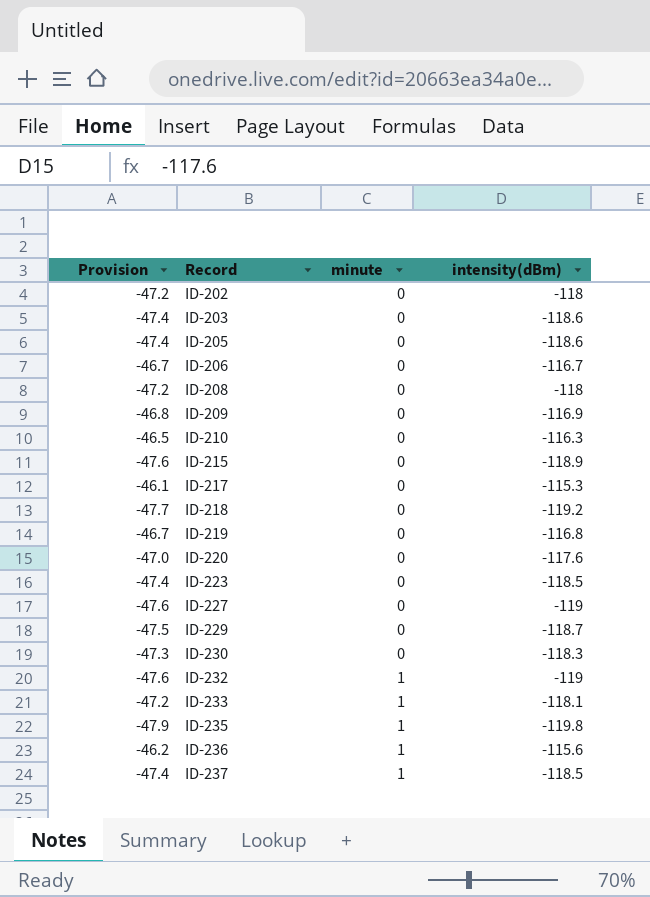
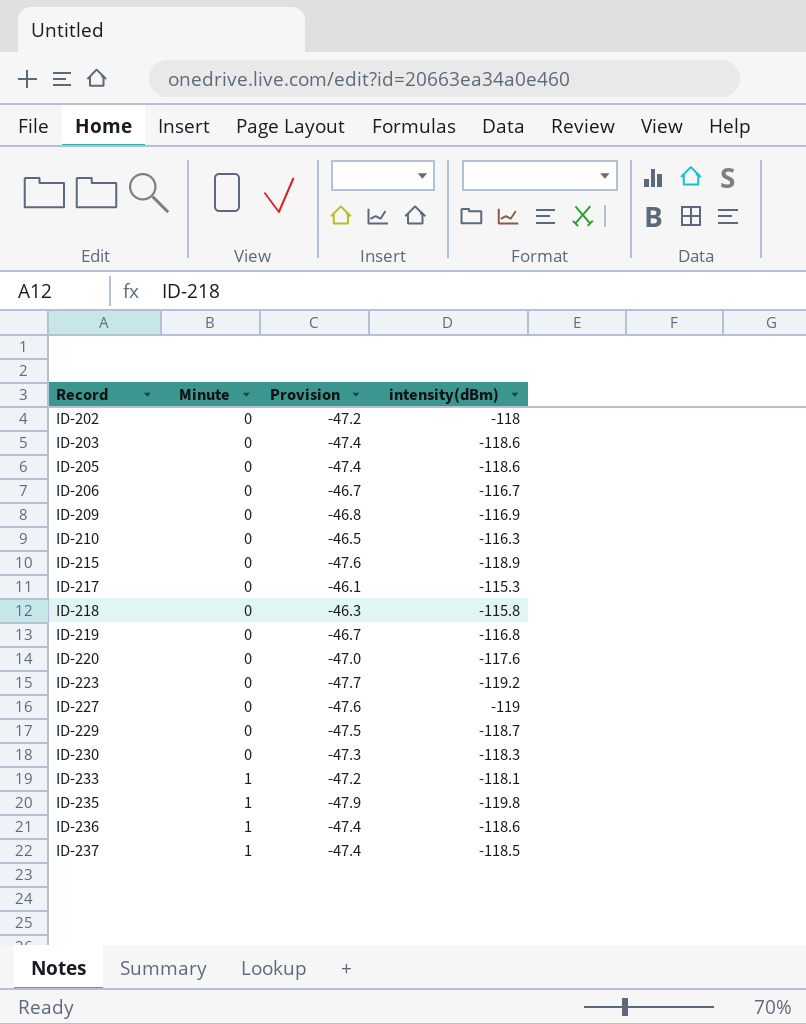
column name: minute -> Minute
column Provision | position: 1 -> 3
row ID-208: -47.2 | 0 | -118 -> none
row ID-232: -47.6 | 1 | -119 -> none
ID-218 | Provision: -47.7 -> -46.3
ID-218 | intensity(dBm): -119.2 -> -115.8
ID-223 | Provision: -47.4 -> -47.7
ID-223 | intensity(dBm): -118.5 -> -119.2
ID-236 | Provision: -46.2 -> -47.4
ID-236 | intensity(dBm): -115.6 -> -118.6

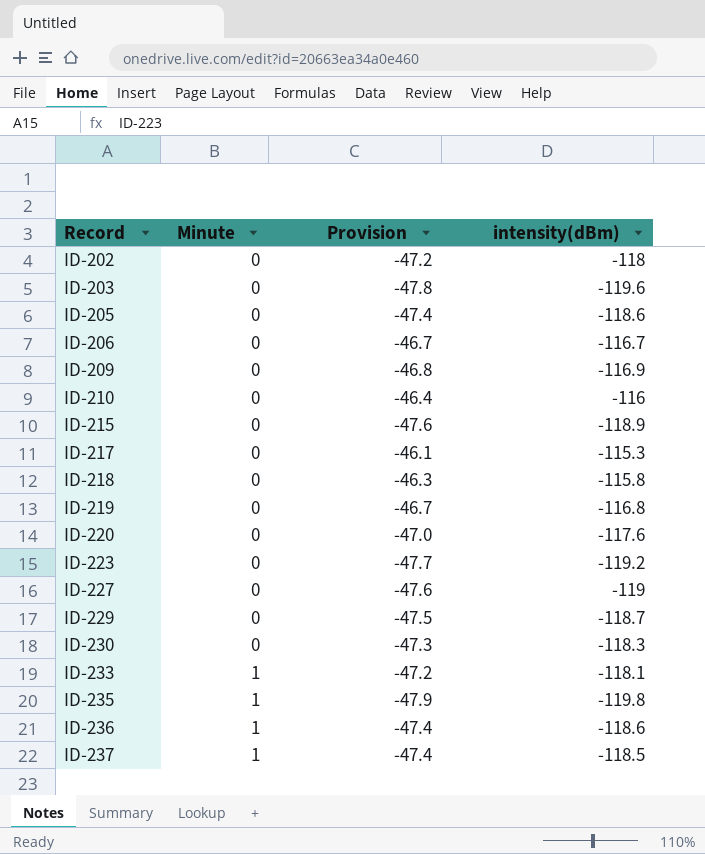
ID-203 | Provision: -47.4 -> -47.8
ID-203 | intensity(dBm): -118.6 -> -119.6
ID-210 | Provision: -46.5 -> -46.4
ID-210 | intensity(dBm): -116.3 -> -116

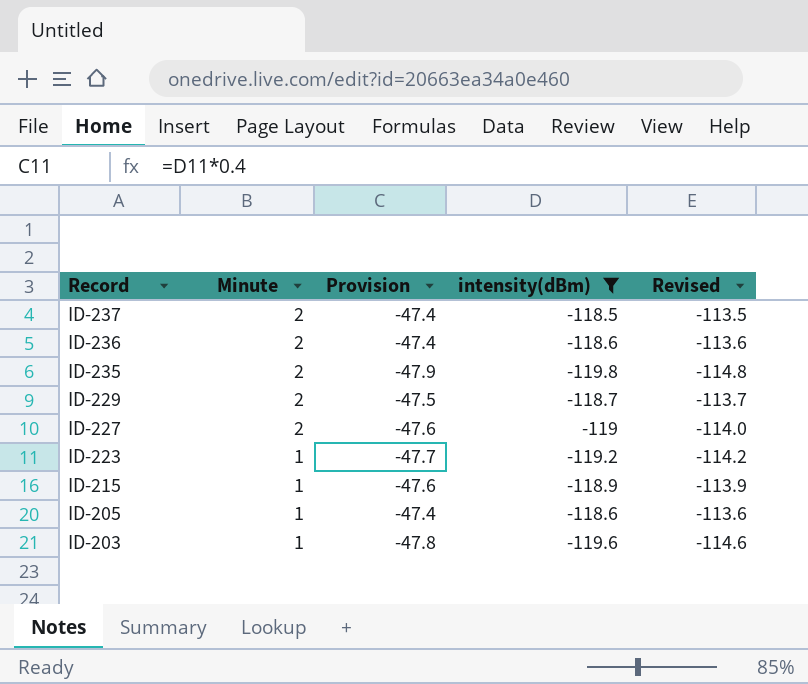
filter: none -> intensity(dBm) <= -118.5
row order: Record ascending -> Record descending
column Revised | formula: none -> [intensity(dBm)] + 5
ID-237 | Minute: 1 -> 2
ID-236 | Minute: 1 -> 2
ID-235 | Minute: 1 -> 2
ID-229 | Minute: 0 -> 2
ID-227 | Minute: 0 -> 2
ID-223 | Minute: 0 -> 1
ID-215 | Minute: 0 -> 1
ID-205 | Minute: 0 -> 1
ID-203 | Minute: 0 -> 1

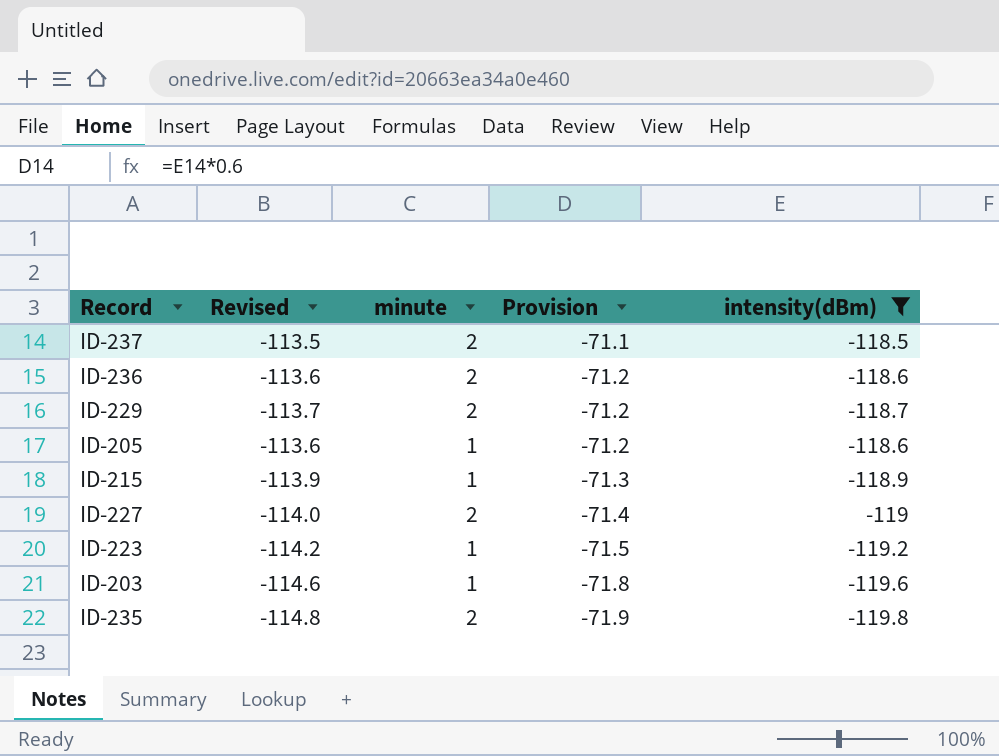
row order: Record descending -> Provision descending
column Revised | position: 5 -> 2
column name: Minute -> minute
column Provision | formula: [intensity(dBm)] * 0.4 -> [intensity(dBm)] * 0.6

